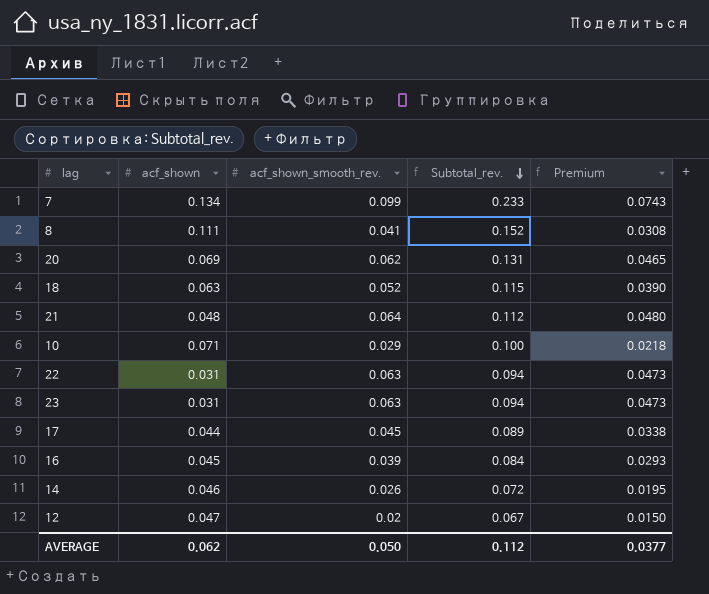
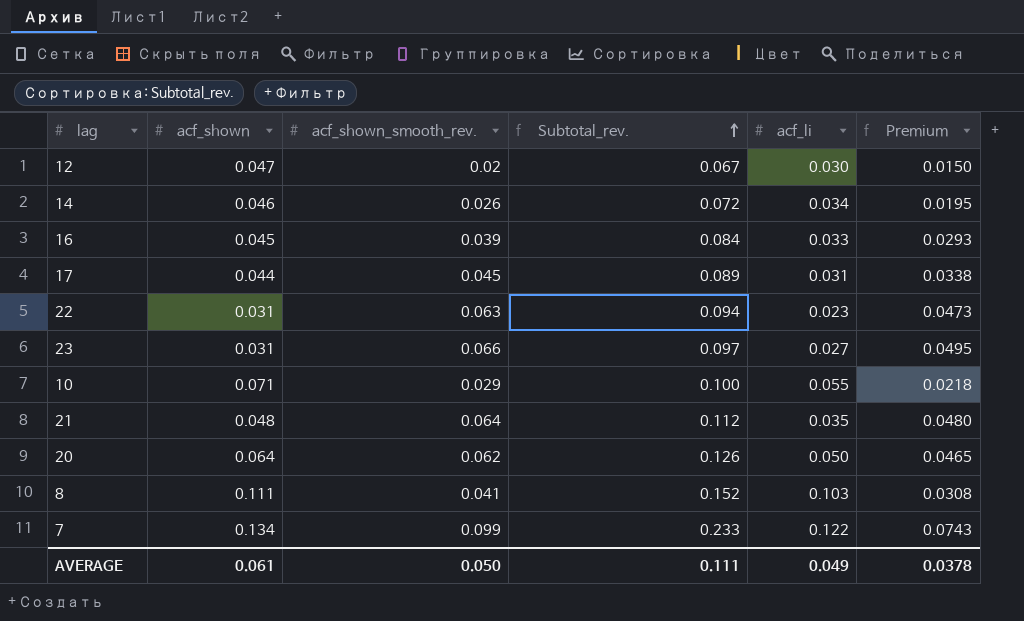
row order: Subtotal_rev. descending -> Subtotal_rev. ascending
column acf_li | position: none -> 5
row 18: 0.063 | 0.052 | 0.115 | 0.0390 -> none
23 | acf_shown_smooth_rev.: 0.063 -> 0.066
23 | Subtotal_rev.: 0.094 -> 0.097
23 | Premium: 0.0473 -> 0.0495
20 | acf_shown: 0.069 -> 0.064
20 | Subtotal_rev.: 0.131 -> 0.126
AVERAGE | acf_shown: 0.062 -> 0.061
AVERAGE | Subtotal_rev.: 0.112 -> 0.111
AVERAGE | Premium: 0.0377 -> 0.0378

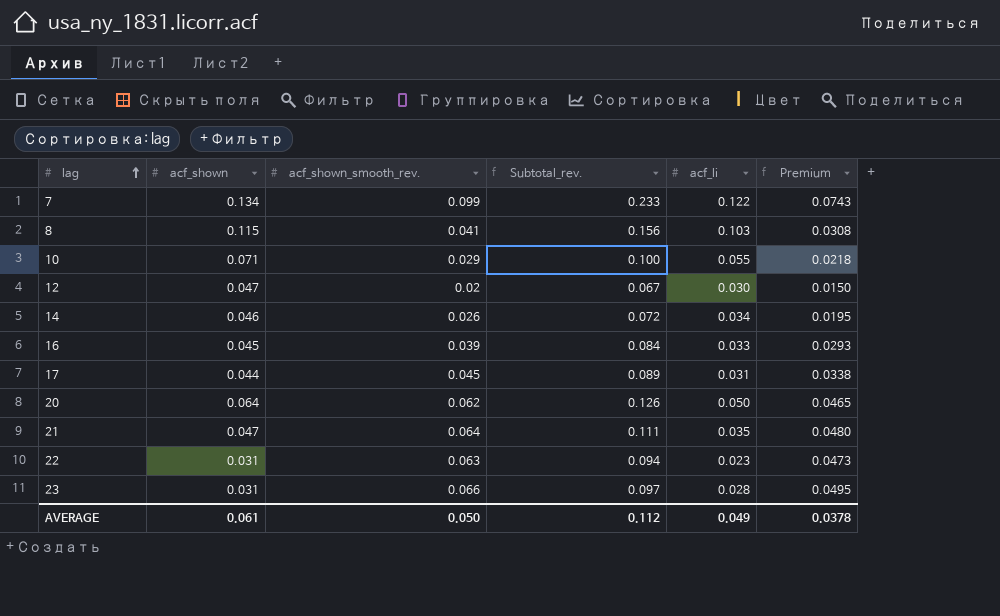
row order: Subtotal_rev. ascending -> lag ascending
8 | acf_shown: 0.111 -> 0.115
8 | Subtotal_rev.: 0.152 -> 0.156
21 | acf_shown: 0.048 -> 0.047
21 | Subtotal_rev.: 0.112 -> 0.111
23 | acf_li: 0.027 -> 0.028
AVERAGE | Subtotal_rev.: 0.111 -> 0.112

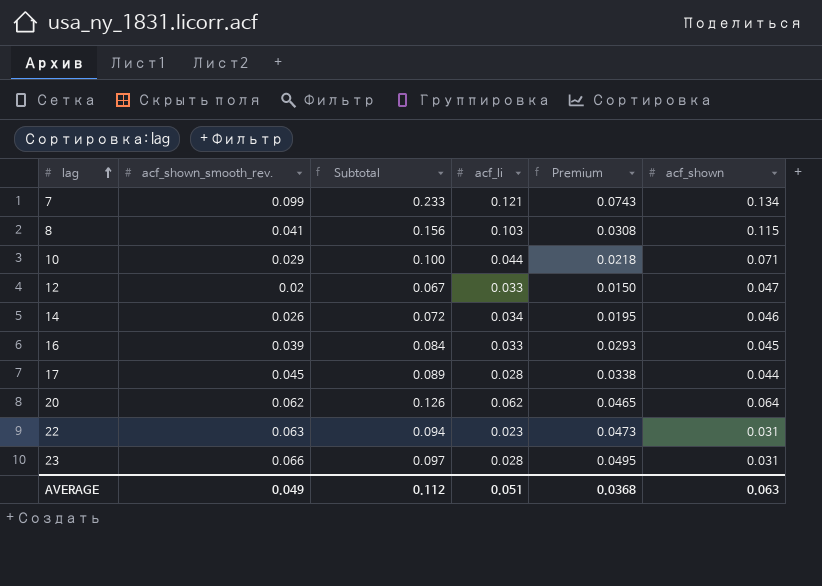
column name: Subtotal_rev. -> Subtotal
column acf_shown | position: 2 -> 6
row 21: 0.047 | 0.064 | 0.111 | 0.035 | 0.0480 -> none
7 | acf_li: 0.122 -> 0.121
10 | acf_li: 0.055 -> 0.044
12 | acf_li: 0.030 -> 0.033
17 | acf_li: 0.031 -> 0.028
20 | acf_li: 0.050 -> 0.062
AVERAGE | acf_shown_smooth_rev.: 0.050 -> 0.049
AVERAGE | acf_li: 0.049 -> 0.051
AVERAGE | Premium: 0.0378 -> 0.0368
AVERAGE | acf_shown: 0.061 -> 0.063

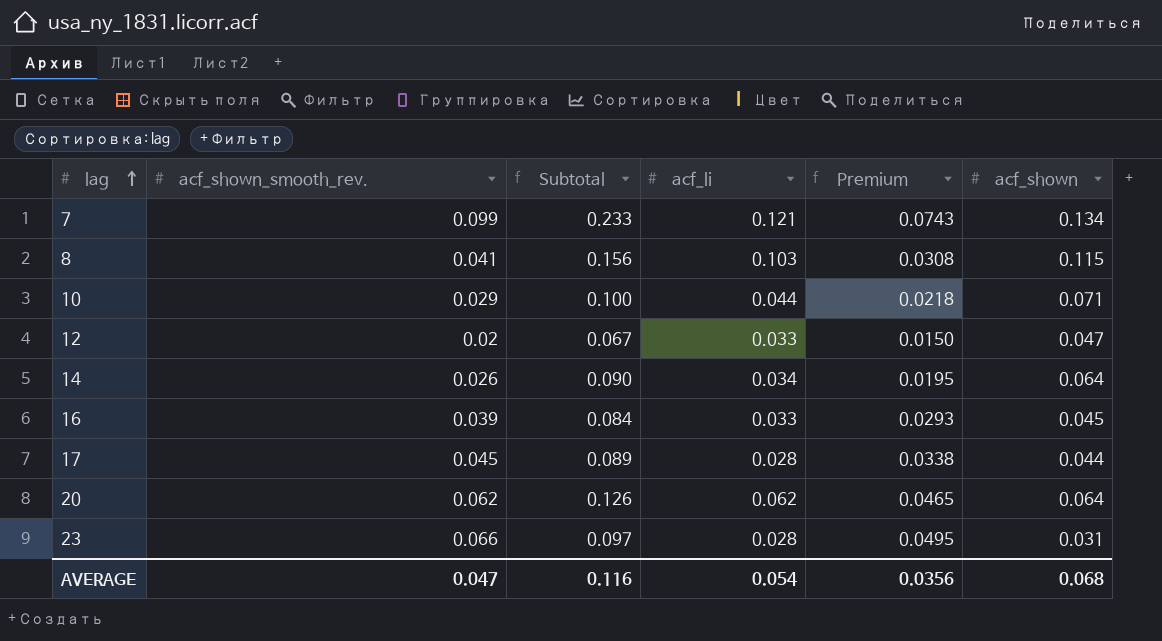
row 22: 0.063 | 0.094 | 0.023 | 0.0473 | 0.031 -> none
14 | Subtotal: 0.072 -> 0.090
14 | acf_shown: 0.046 -> 0.064
AVERAGE | acf_shown_smooth_rev.: 0.049 -> 0.047
AVERAGE | Subtotal: 0.112 -> 0.116
AVERAGE | acf_li: 0.051 -> 0.054
AVERAGE | Premium: 0.0368 -> 0.0356
AVERAGE | acf_shown: 0.063 -> 0.068

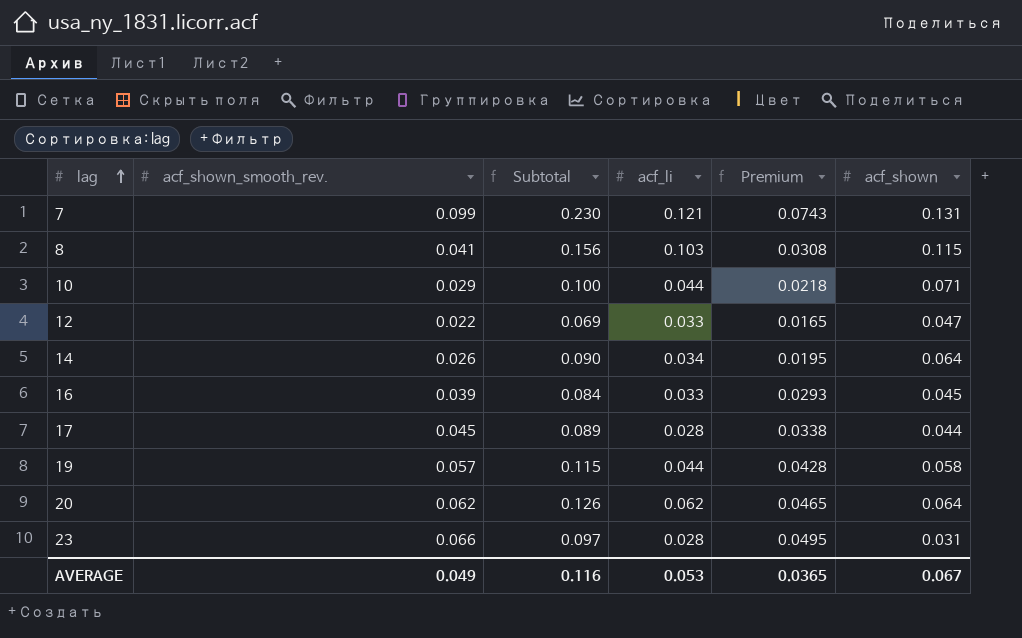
7 | Subtotal: 0.233 -> 0.230
7 | acf_shown: 0.134 -> 0.131
12 | acf_shown_smooth_rev.: 0.02 -> 0.022
12 | Subtotal: 0.067 -> 0.069
12 | Premium: 0.0150 -> 0.0165
row 19: none -> 0.057 | 0.115 | 0.044 | 0.0428 | 0.058
AVERAGE | acf_shown_smooth_rev.: 0.047 -> 0.049
AVERAGE | acf_li: 0.054 -> 0.053
AVERAGE | Premium: 0.0356 -> 0.0365
AVERAGE | acf_shown: 0.068 -> 0.067

